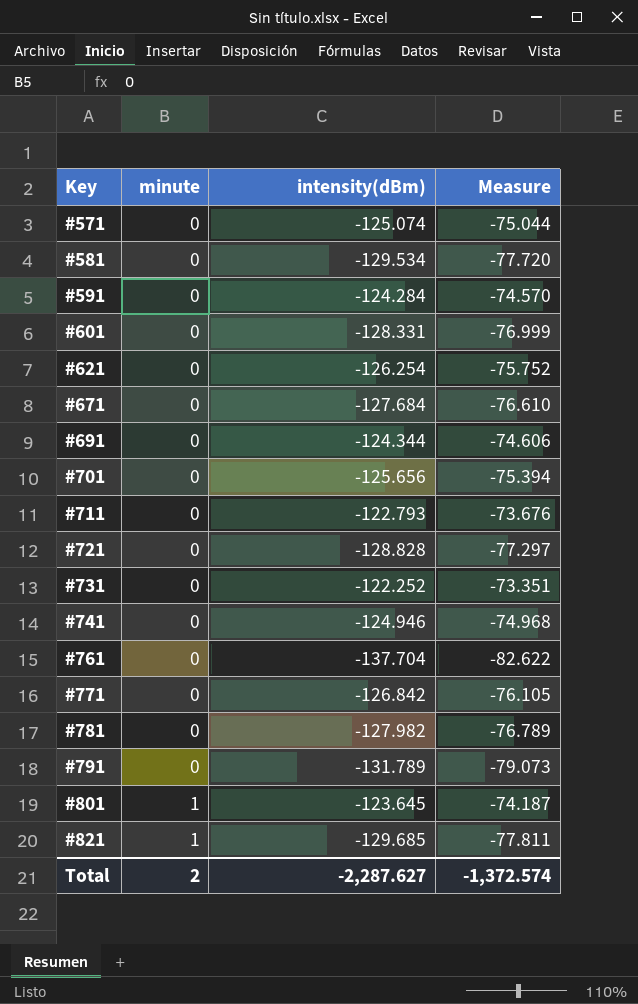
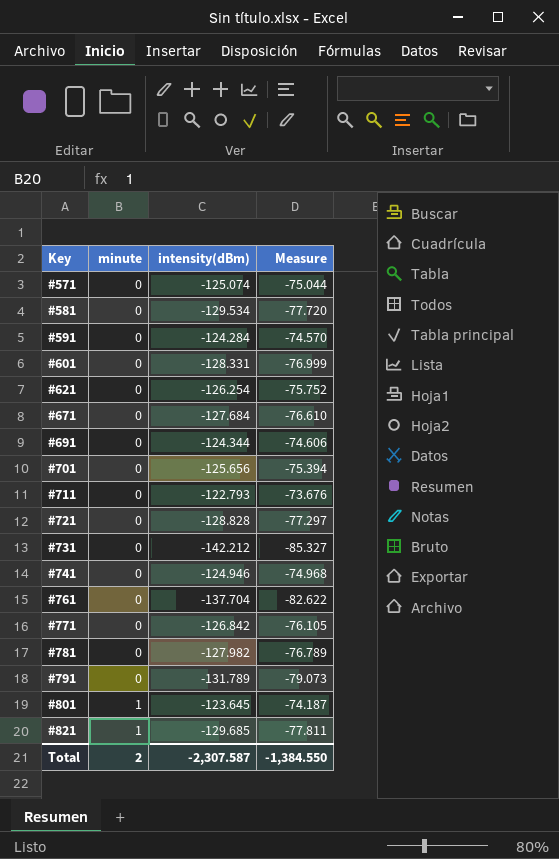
#731 | intensity(dBm): -122.252 -> -142.212
#731 | Measure: -73.351 -> -85.327
Total | intensity(dBm): -2,287.627 -> -2,307.587
Total | Measure: -1,372.574 -> -1,384.550

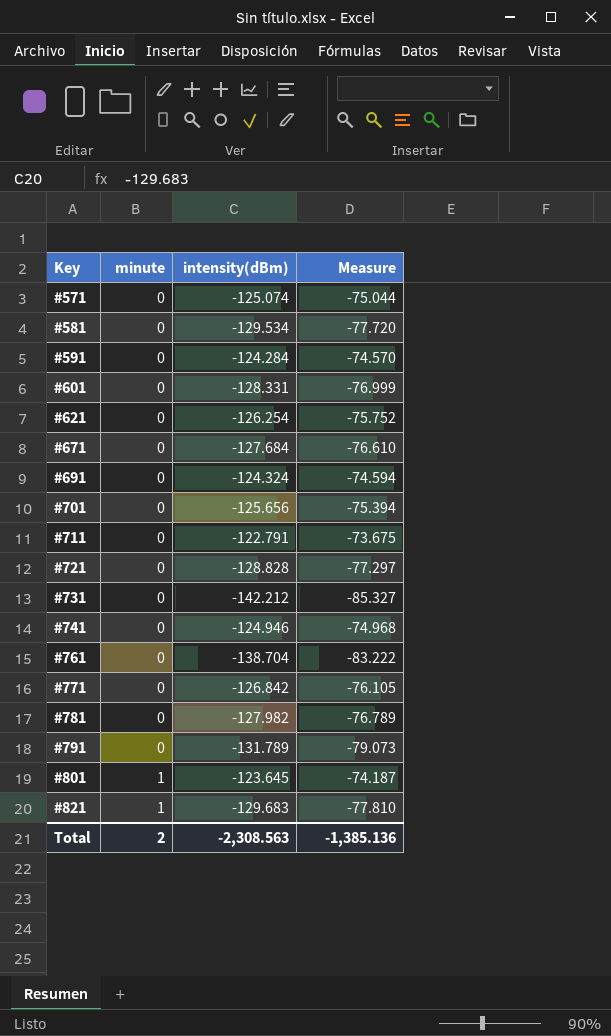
#691 | intensity(dBm): -124.344 -> -124.324
#691 | Measure: -74.606 -> -74.594
#711 | intensity(dBm): -122.793 -> -122.791
#711 | Measure: -73.676 -> -73.675
#761 | intensity(dBm): -137.704 -> -138.704
#761 | Measure: -82.622 -> -83.222
#821 | intensity(dBm): -129.685 -> -129.683
#821 | Measure: -77.811 -> -77.810
Total | intensity(dBm): -2,307.587 -> -2,308.563
Total | Measure: -1,384.550 -> -1,385.136

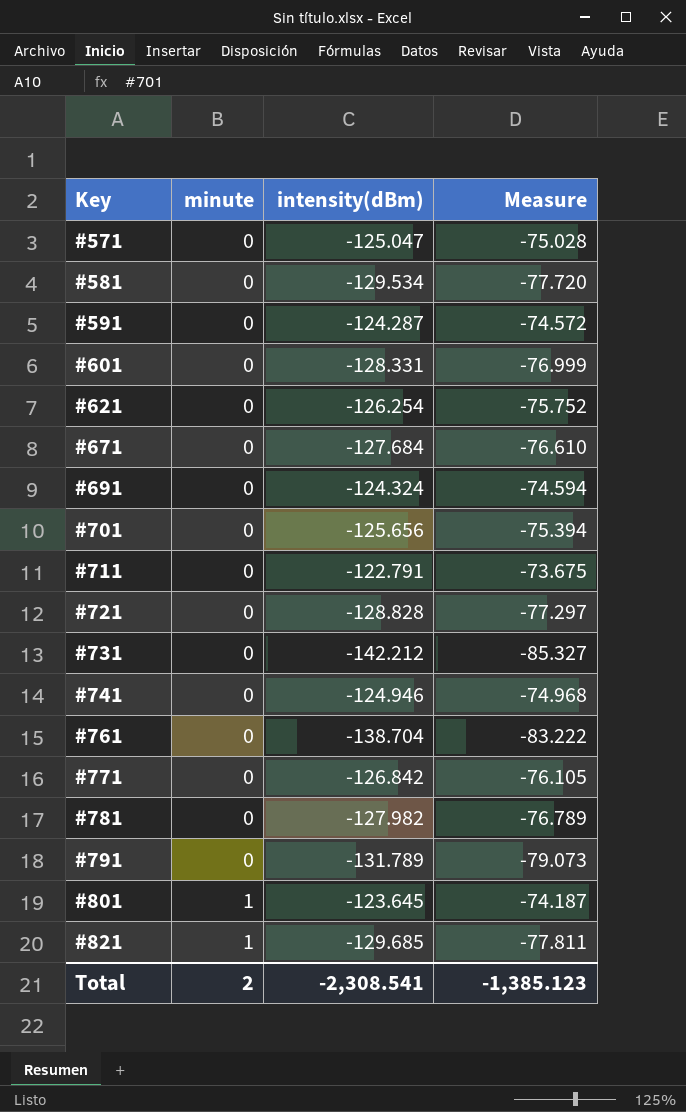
#571 | intensity(dBm): -125.074 -> -125.047
#571 | Measure: -75.044 -> -75.028
#591 | intensity(dBm): -124.284 -> -124.287
#591 | Measure: -74.570 -> -74.572
#821 | intensity(dBm): -129.683 -> -129.685
#821 | Measure: -77.810 -> -77.811
Total | intensity(dBm): -2,308.563 -> -2,308.541
Total | Measure: -1,385.136 -> -1,385.123

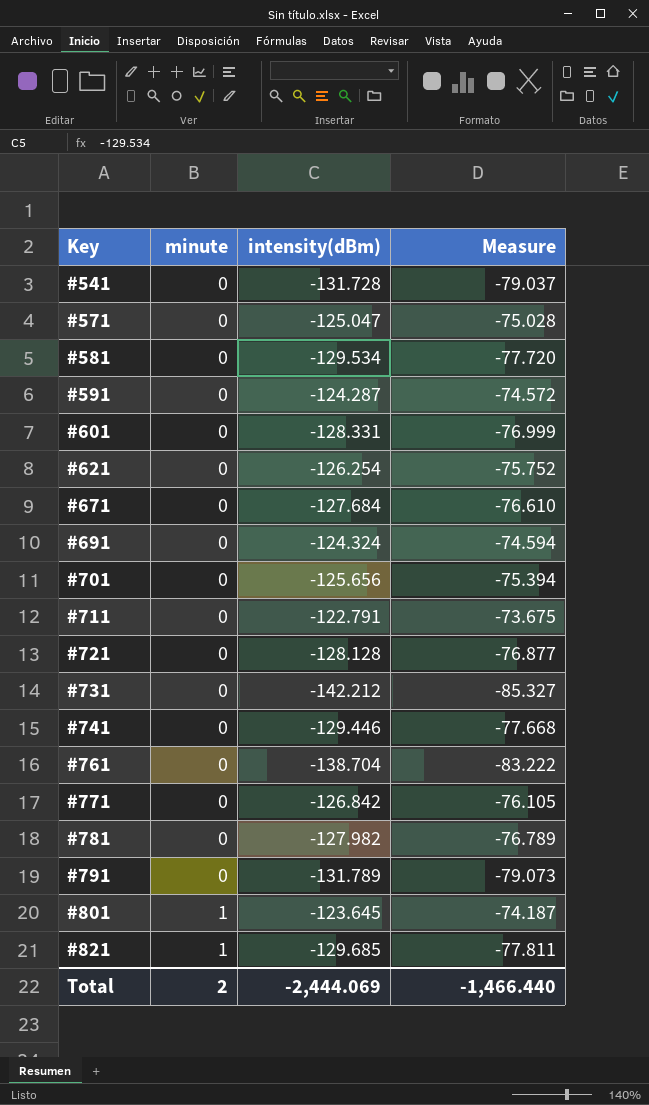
row #541: none -> 0 | -131.728 | -79.037
#721 | intensity(dBm): -128.828 -> -128.128
#721 | Measure: -77.297 -> -76.877
#741 | intensity(dBm): -124.946 -> -129.446
#741 | Measure: -74.968 -> -77.668
Total | intensity(dBm): -2,308.541 -> -2,444.069
Total | Measure: -1,385.123 -> -1,466.440

